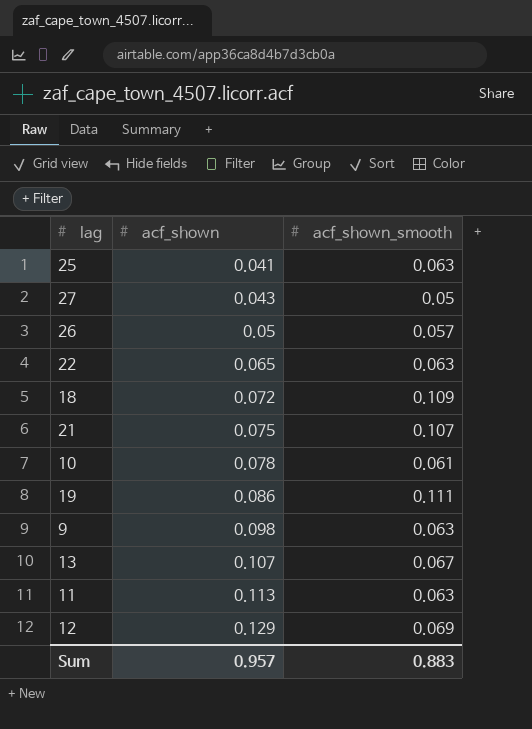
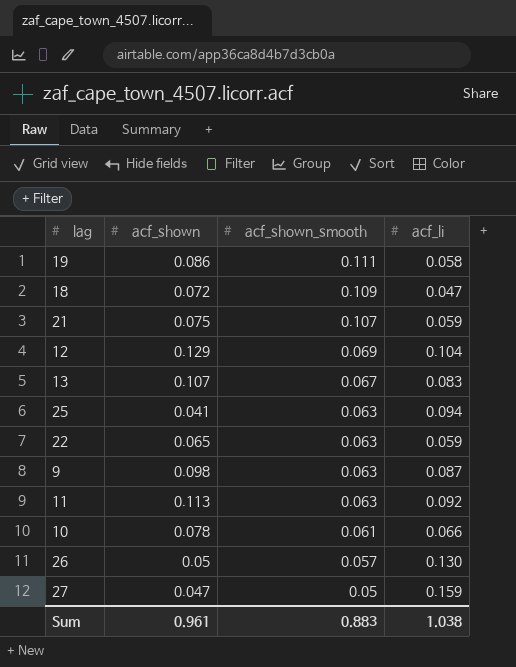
row order: acf_shown ascending -> acf_shown_smooth descending
column acf_li | position: none -> 4
27 | acf_shown: 0.043 -> 0.047
Sum | acf_shown: 0.957 -> 0.961

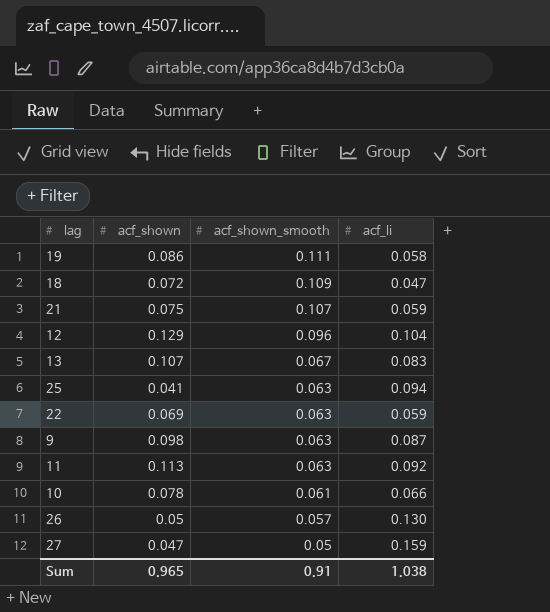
12 | acf_shown_smooth: 0.069 -> 0.096
22 | acf_shown: 0.065 -> 0.069
Sum | acf_shown: 0.961 -> 0.965
Sum | acf_shown_smooth: 0.883 -> 0.91

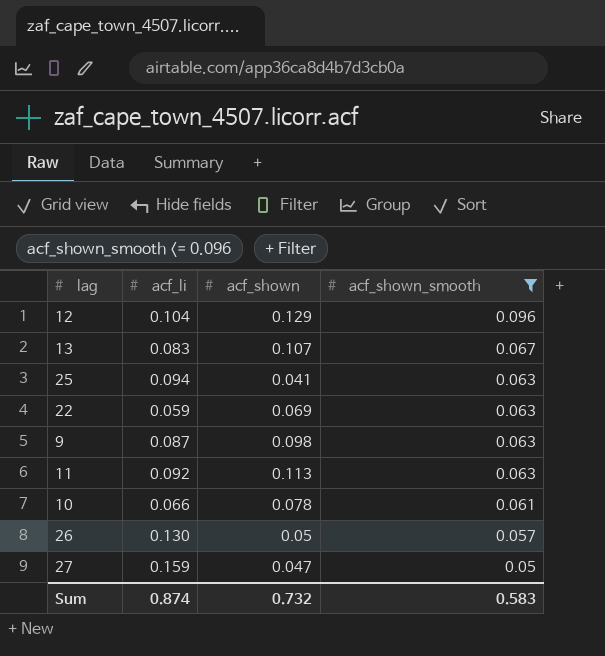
filter: none -> acf_shown_smooth <= 0.096
column acf_li | position: 4 -> 2
Sum | acf_li: 1.038 -> 0.874
Sum | acf_shown: 0.965 -> 0.732
Sum | acf_shown_smooth: 0.91 -> 0.583

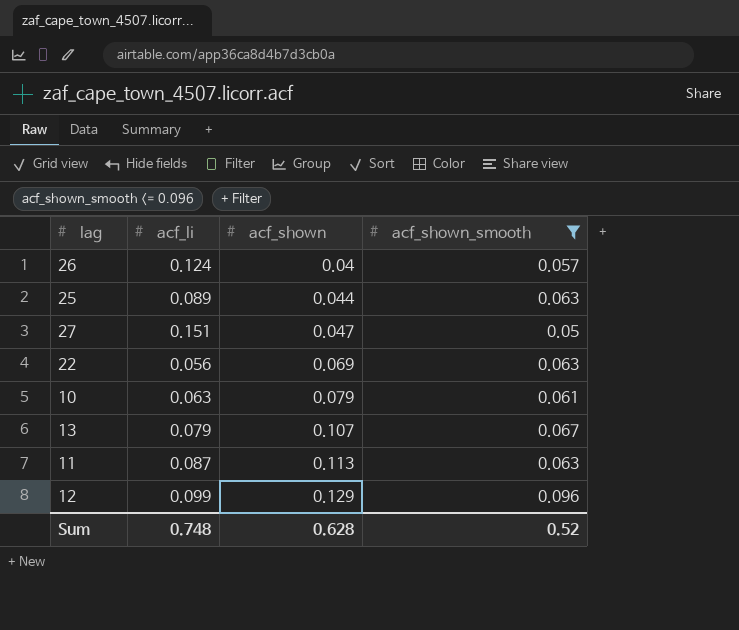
row order: acf_shown_smooth descending -> acf_shown ascending
row 9: 0.087 | 0.098 | 0.063 -> none
26 | acf_li: 0.130 -> 0.124
26 | acf_shown: 0.05 -> 0.04
25 | acf_li: 0.094 -> 0.089
25 | acf_shown: 0.041 -> 0.044
27 | acf_li: 0.159 -> 0.151
22 | acf_li: 0.059 -> 0.056
10 | acf_li: 0.066 -> 0.063
10 | acf_shown: 0.078 -> 0.079
13 | acf_li: 0.083 -> 0.079
11 | acf_li: 0.092 -> 0.087
12 | acf_li: 0.104 -> 0.099
Sum | acf_li: 0.874 -> 0.748
Sum | acf_shown: 0.732 -> 0.628
Sum | acf_shown_smooth: 0.583 -> 0.52

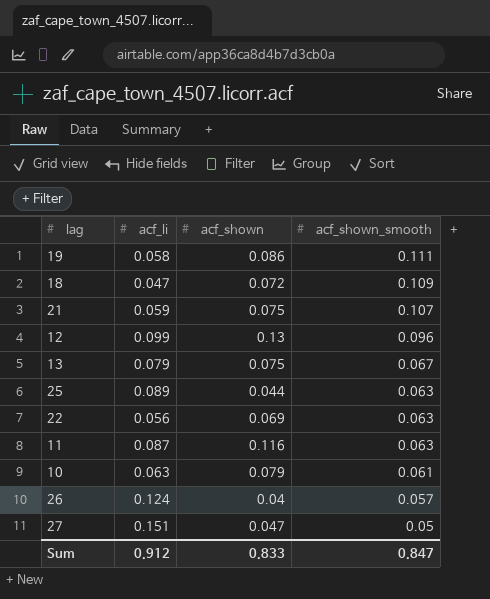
filter: acf_shown_smooth <= 0.096 -> none
row order: acf_shown ascending -> acf_shown_smooth descending
12 | acf_shown: 0.129 -> 0.13
13 | acf_shown: 0.107 -> 0.075
11 | acf_shown: 0.113 -> 0.116
Sum | acf_li: 0.748 -> 0.912
Sum | acf_shown: 0.628 -> 0.833
Sum | acf_shown_smooth: 0.52 -> 0.847

